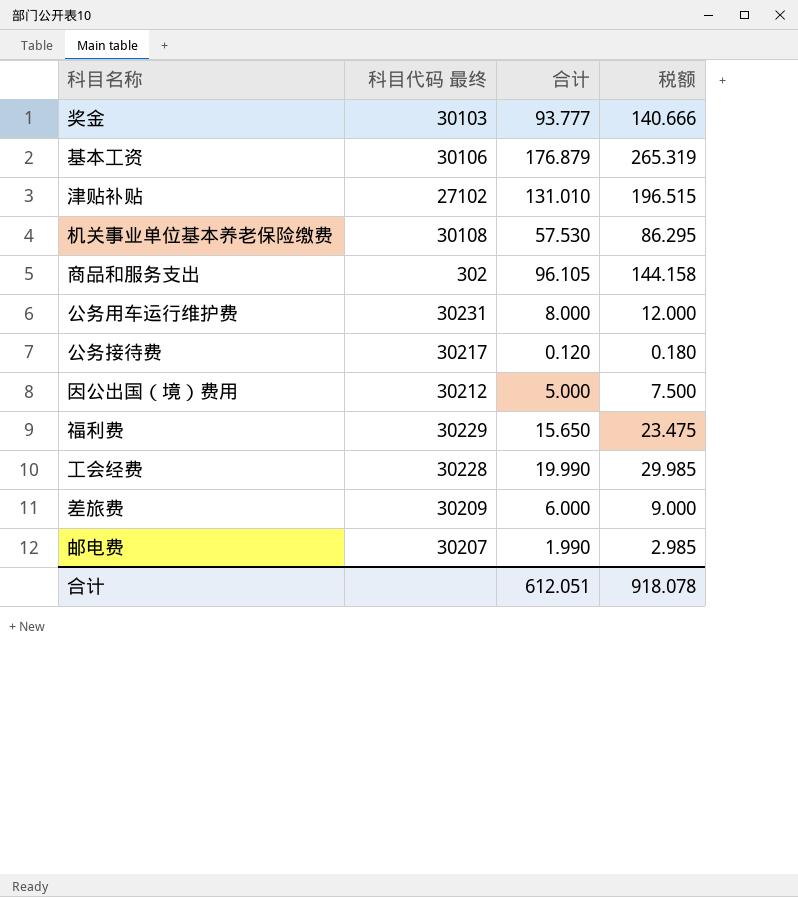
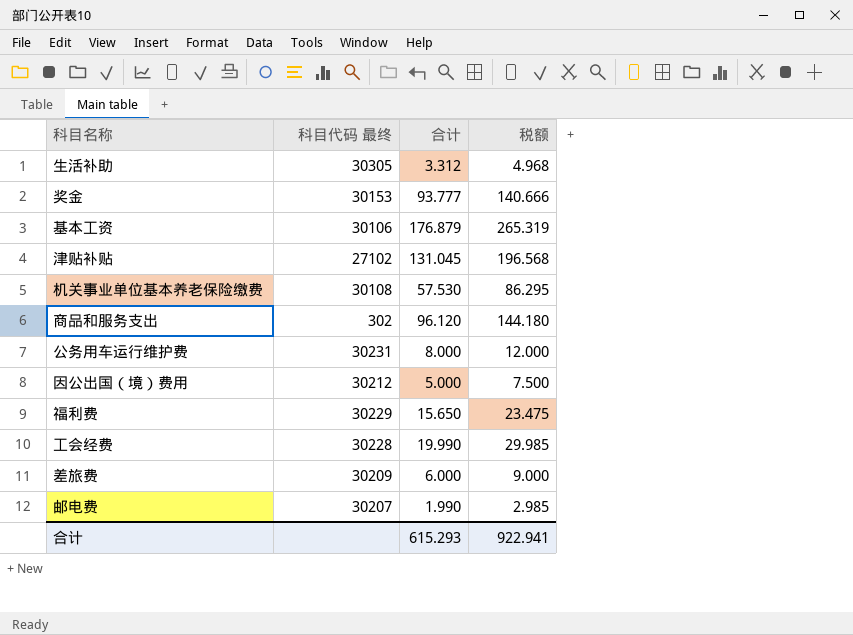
row 公务接待费: 30217 | 0.120 | 0.180 -> none
row 生活补助: none -> 30305 | 3.312 | 4.968
奖金 | 科目代码 最终: 30103 -> 30153
津贴补贴 | 合计: 131.010 -> 131.045
津贴补贴 | 税额: 196.515 -> 196.568
商品和服务支出 | 合计: 96.105 -> 96.120
商品和服务支出 | 税额: 144.158 -> 144.180
合计 | 合计: 612.051 -> 615.293
合计 | 税额: 918.078 -> 922.941

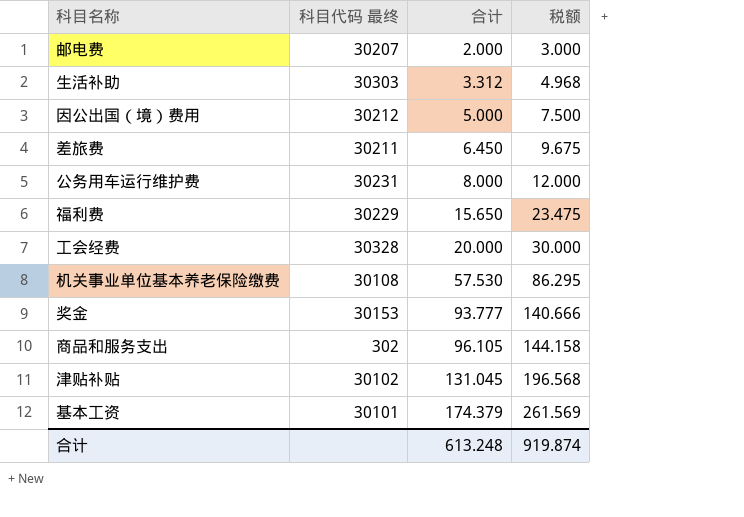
row order: none -> 合计 ascending
邮电费 | 合计: 1.990 -> 2.000
邮电费 | 税额: 2.985 -> 3.000
生活补助 | 科目代码 最终: 30305 -> 30303
差旅费 | 科目代码 最终: 30209 -> 30211
差旅费 | 合计: 6.000 -> 6.450
差旅费 | 税额: 9.000 -> 9.675
工会经费 | 科目代码 最终: 30228 -> 30328
工会经费 | 合计: 19.990 -> 20.000
工会经费 | 税额: 29.985 -> 30.000
商品和服务支出 | 合计: 96.120 -> 96.105
商品和服务支出 | 税额: 144.180 -> 144.158
津贴补贴 | 科目代码 最终: 27102 -> 30102
基本工资 | 科目代码 最终: 30106 -> 30101
基本工资 | 合计: 176.879 -> 174.379
基本工资 | 税额: 265.319 -> 261.569
合计 | 合计: 615.293 -> 613.248
合计 | 税额: 922.941 -> 919.874

